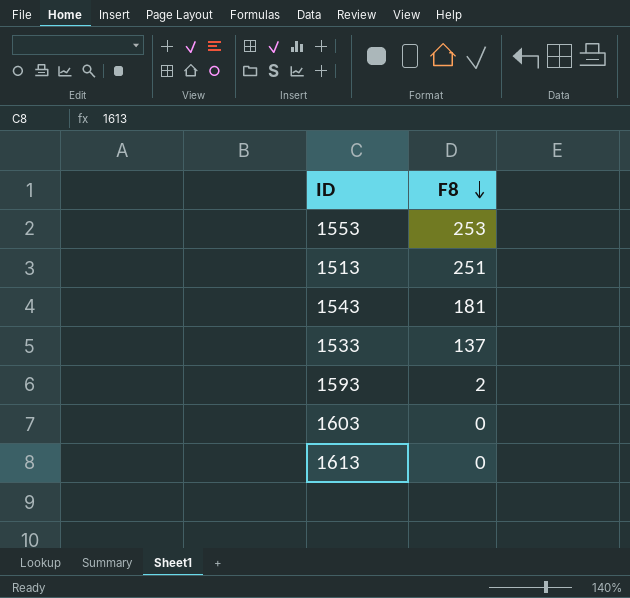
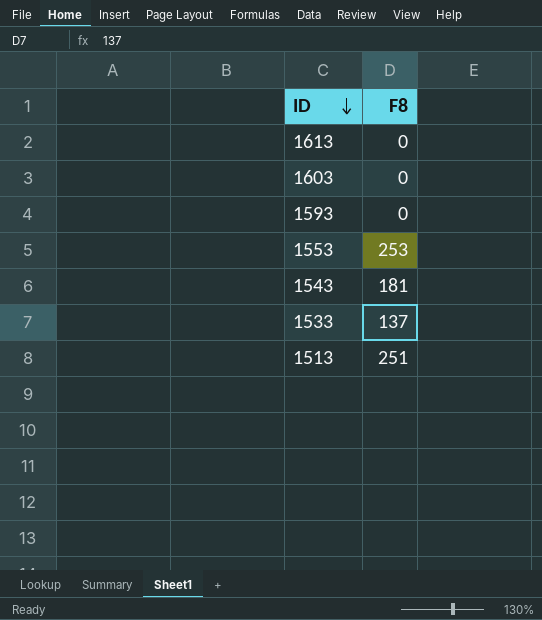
row order: F8 descending -> ID descending
1593 | F8: 2 -> 0

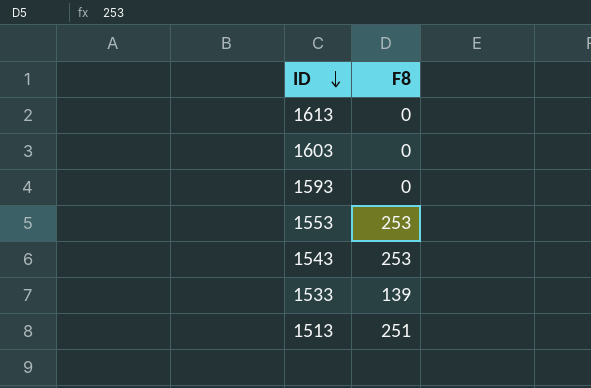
1543 | F8: 181 -> 253
1533 | F8: 137 -> 139

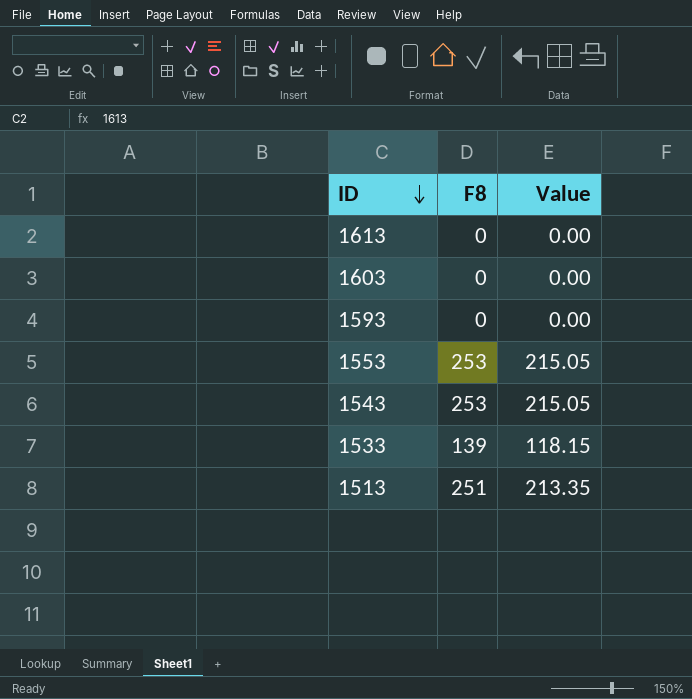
column Value | formula: none -> [F8] * 0.85

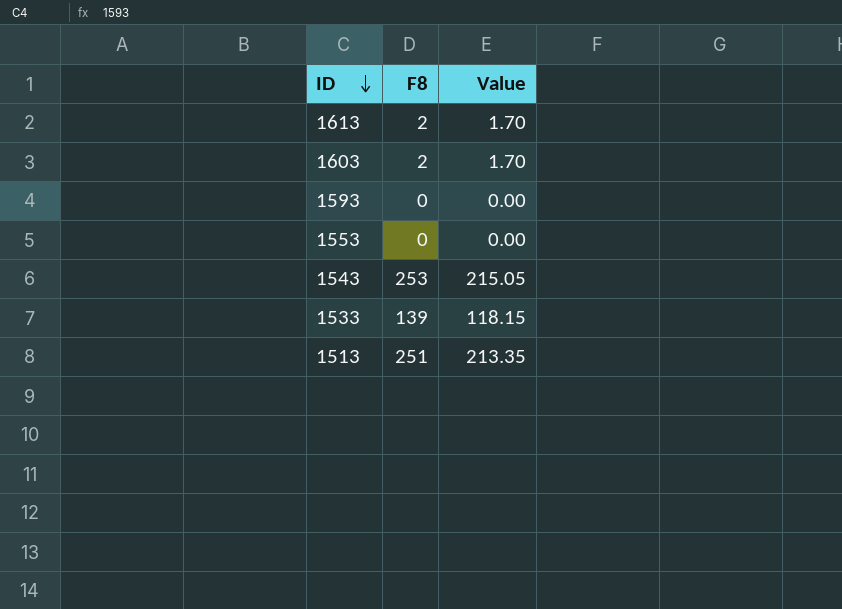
1613 | F8: 0 -> 2
1613 | Value: 0.00 -> 1.70
1603 | F8: 0 -> 2
1603 | Value: 0.00 -> 1.70
1553 | F8: 253 -> 0
1553 | Value: 215.05 -> 0.00

